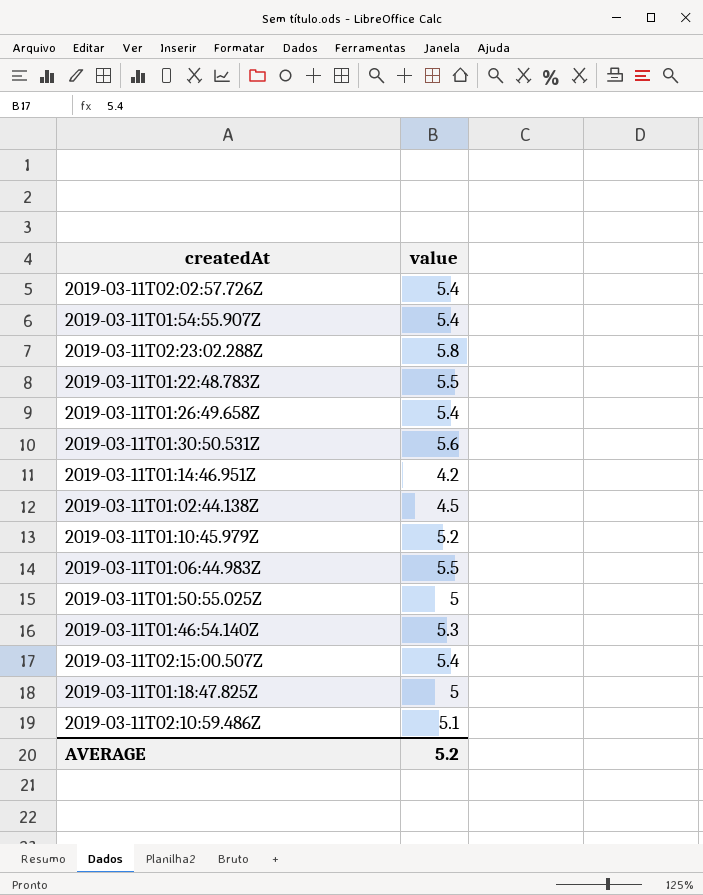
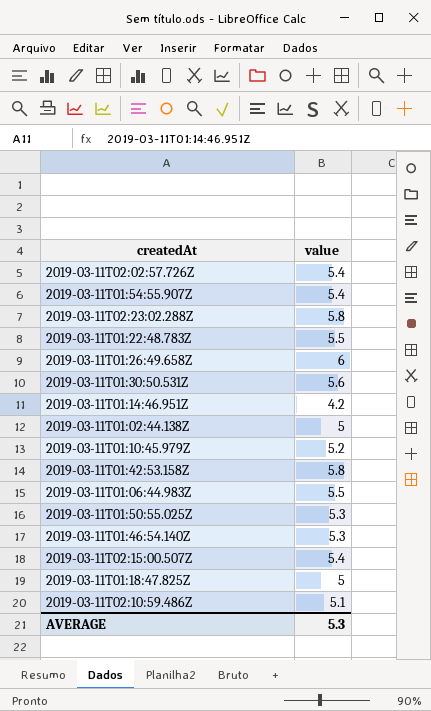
2019-03-11T01:26:49.658Z | value: 5.4 -> 6
2019-03-11T01:02:44.138Z | value: 4.5 -> 5
row 2019-03-11T01:42:53.158Z: none -> 5.8
2019-03-11T01:50:55.025Z | value: 5 -> 5.3
AVERAGE | value: 5.2 -> 5.3

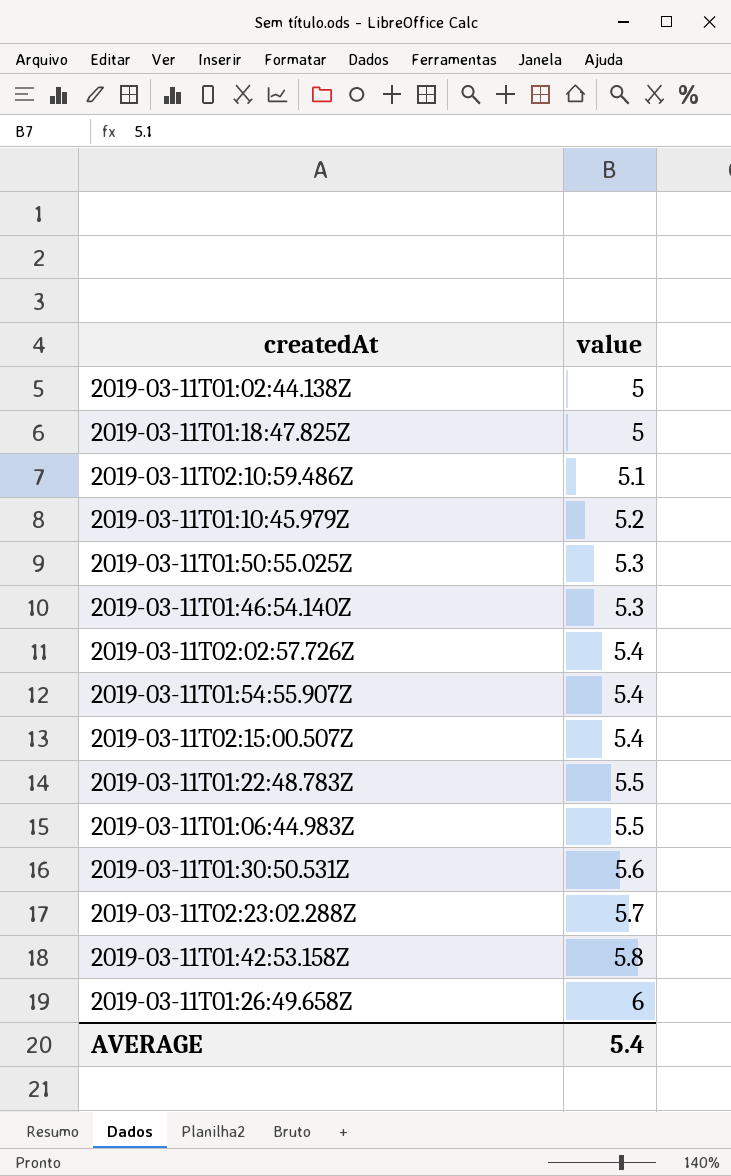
row order: none -> value ascending
row 2019-03-11T01:14:46.951Z: 4.2 -> none
2019-03-11T02:23:02.288Z | value: 5.8 -> 5.7
AVERAGE | value: 5.3 -> 5.4

